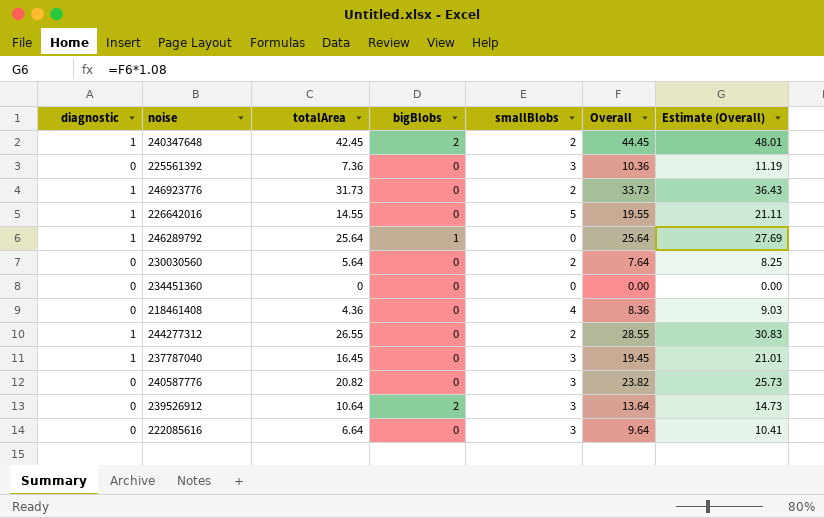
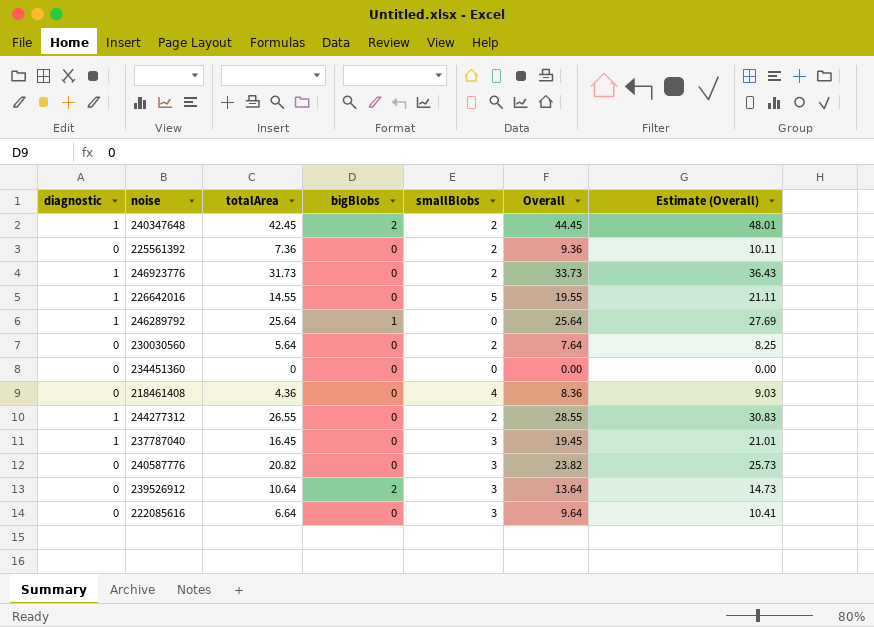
225561392 | smallBlobs: 3 -> 2
225561392 | Overall: 10.36 -> 9.36
225561392 | Estimate (Overall): 11.19 -> 10.11

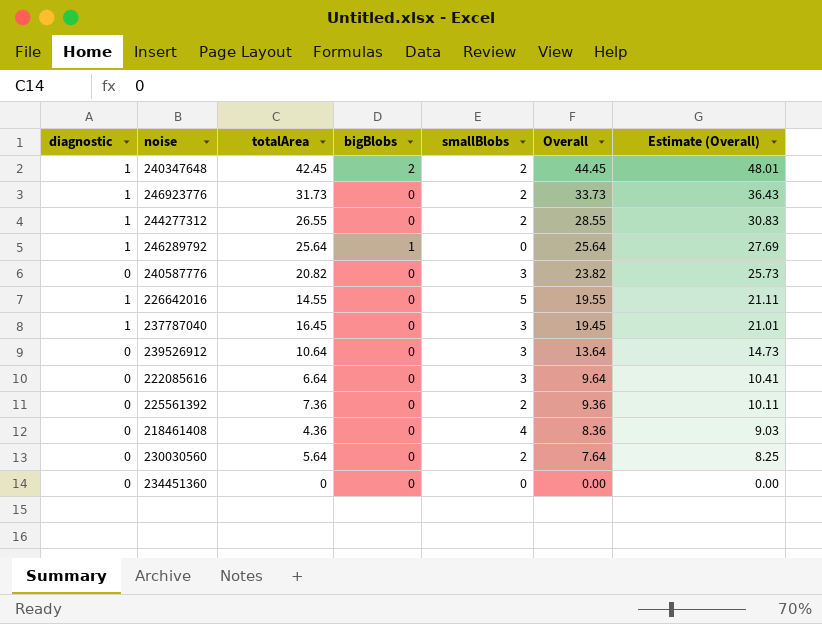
row order: none -> Overall descending
239526912 | bigBlobs: 2 -> 0

